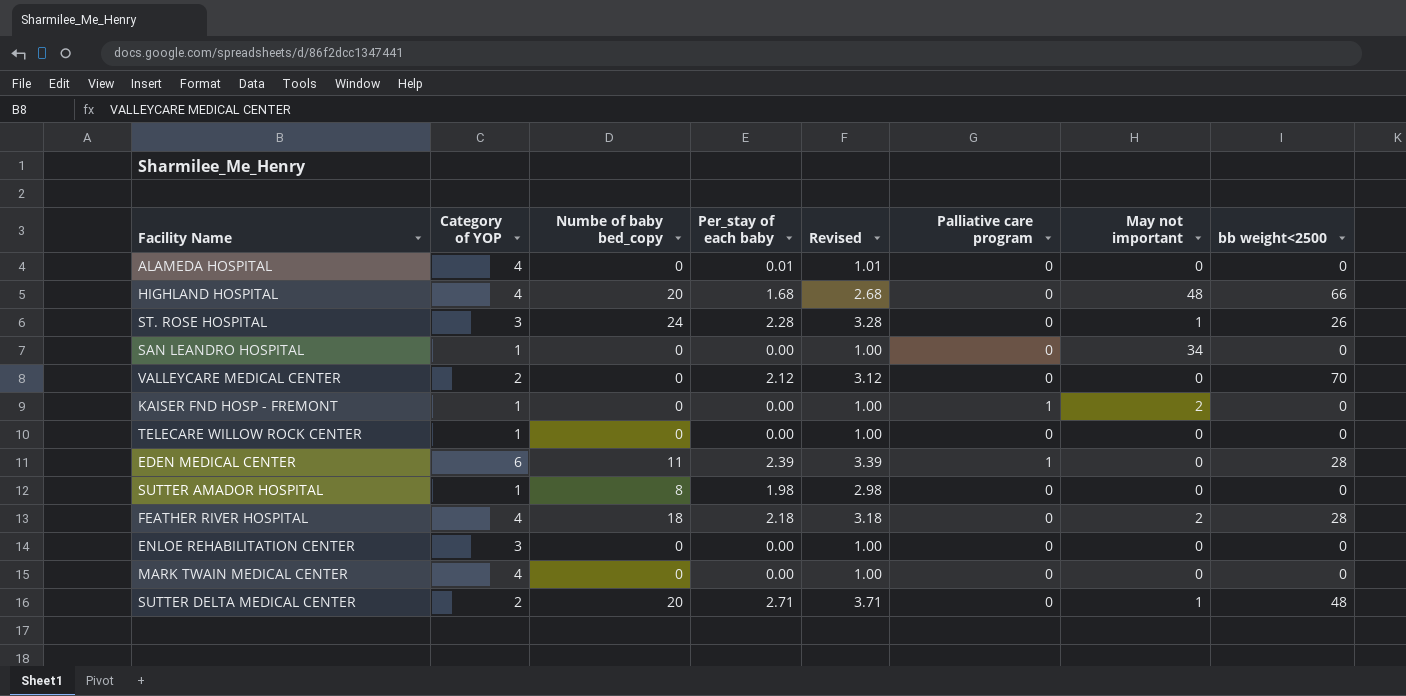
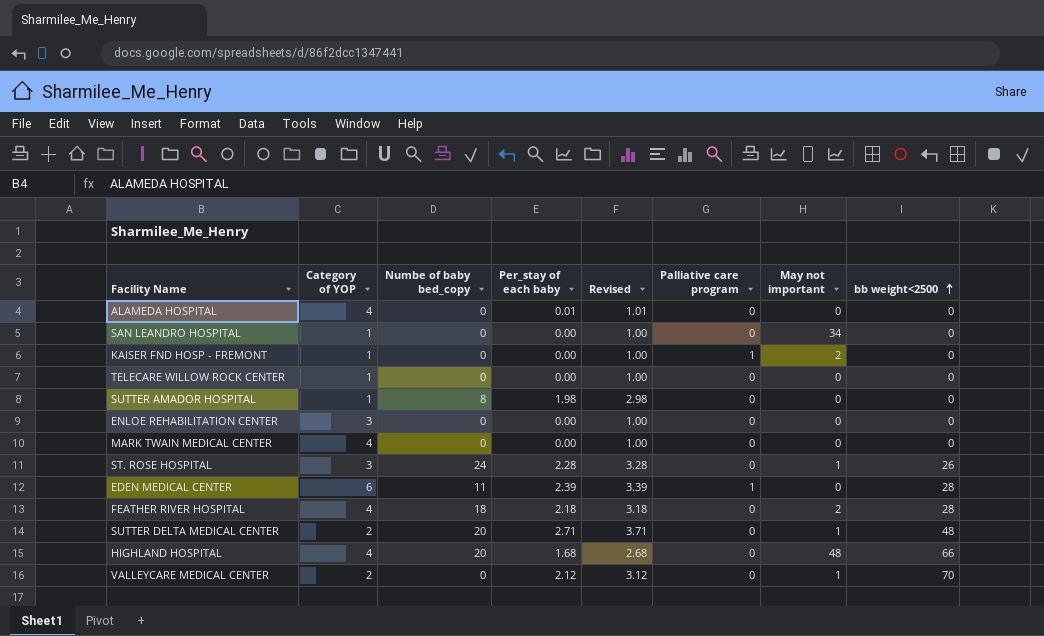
row order: none -> bb weight<2500 ascending
VALLEYCARE MEDICAL CENTER | May not important: 0 -> 1

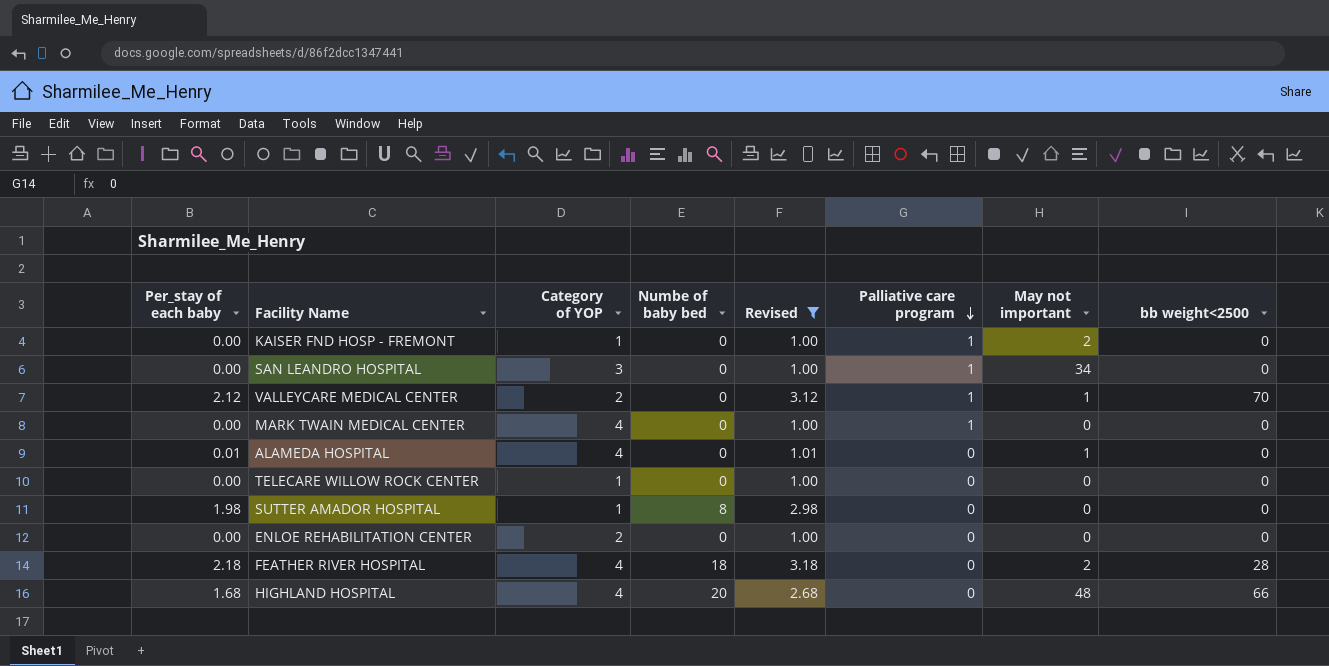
filter: none -> Revised <= 3.18
row order: bb weight<2500 ascending -> Palliative care program descending
column Per_stay of each baby | position: 4 -> 1
column name: Numbe of baby bed_copy -> Numbe of baby bed
SAN LEANDRO HOSPITAL | Category of YOP: 1 -> 3
SAN LEANDRO HOSPITAL | Palliative care program: 0 -> 1
VALLEYCARE MEDICAL CENTER | Palliative care program: 0 -> 1
MARK TWAIN MEDICAL CENTER | Palliative care program: 0 -> 1
ALAMEDA HOSPITAL | May not important: 0 -> 1
ENLOE REHABILITATION CENTER | Category of YOP: 3 -> 2

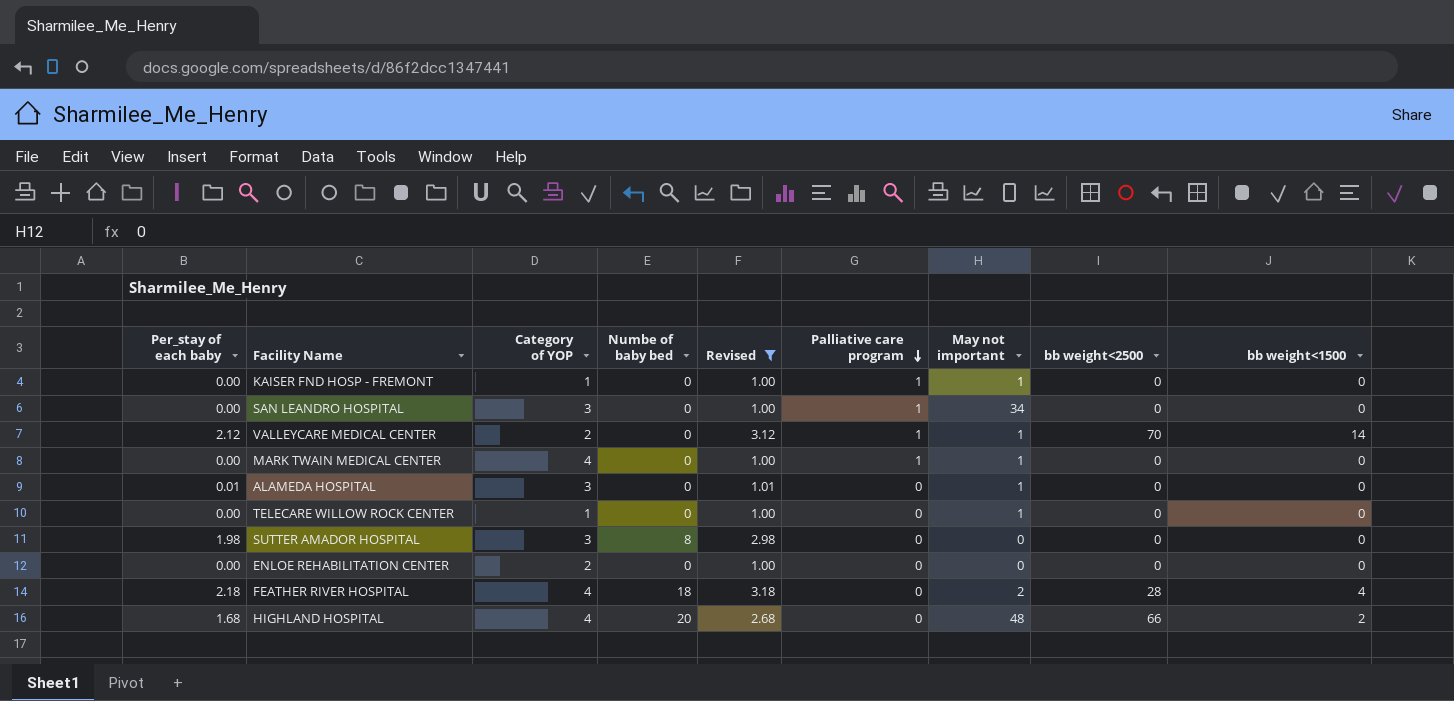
column bb weight<1500 | position: none -> 9
KAISER FND HOSP - FREMONT | May not important: 2 -> 1
MARK TWAIN MEDICAL CENTER | May not important: 0 -> 1
ALAMEDA HOSPITAL | Category of YOP: 4 -> 3
TELECARE WILLOW ROCK CENTER | May not important: 0 -> 1
SUTTER AMADOR HOSPITAL | Category of YOP: 1 -> 3

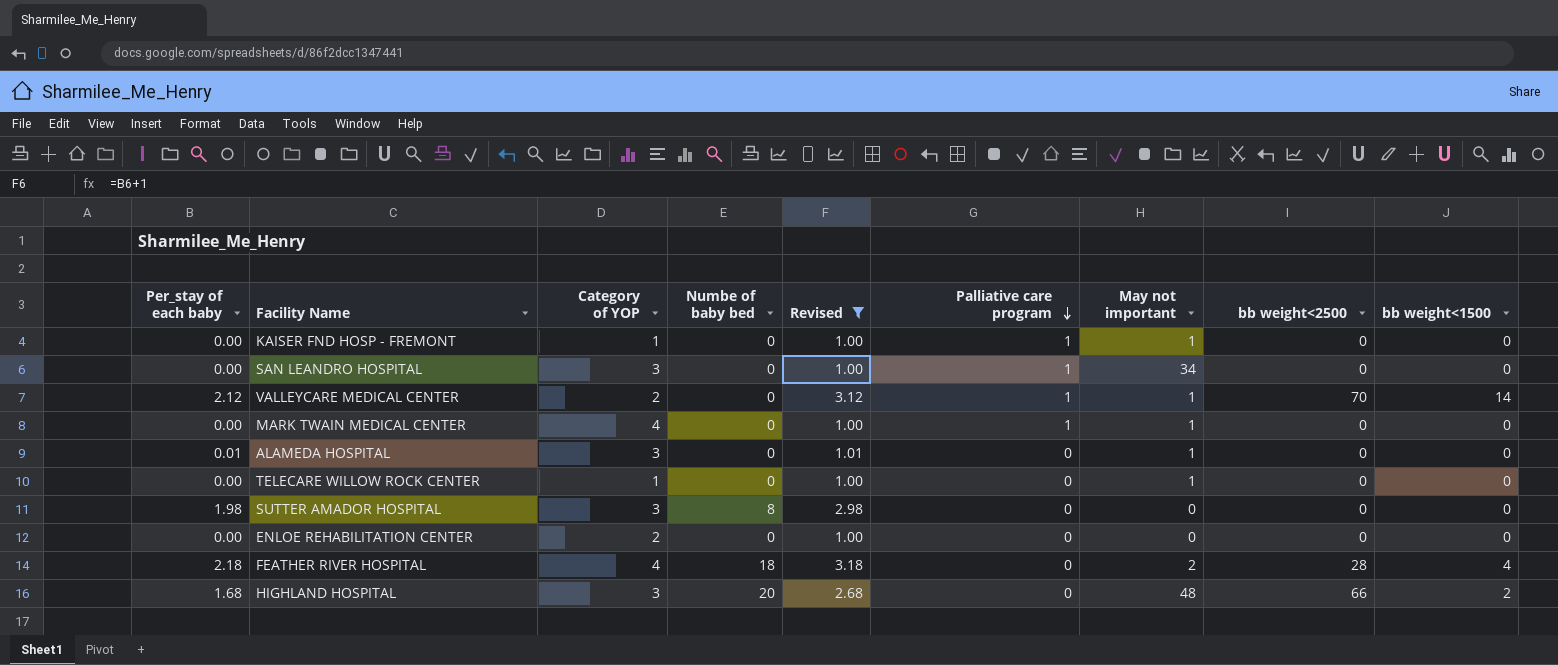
HIGHLAND HOSPITAL | Category of YOP: 4 -> 3

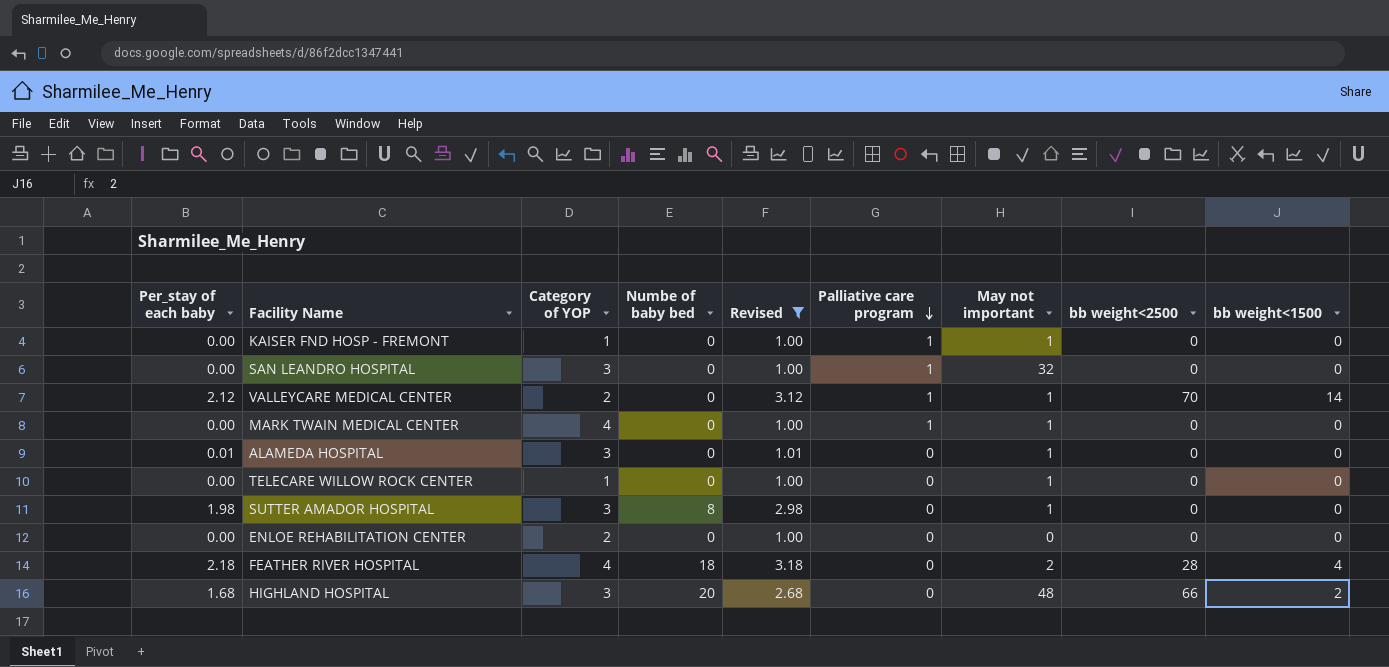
SAN LEANDRO HOSPITAL | May not important: 34 -> 32
SUTTER AMADOR HOSPITAL | May not important: 0 -> 1

